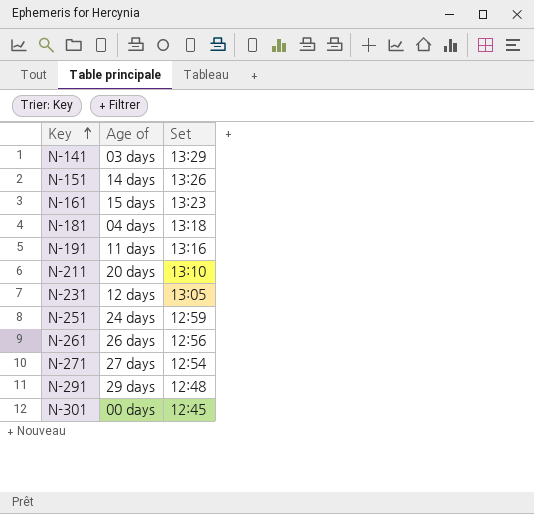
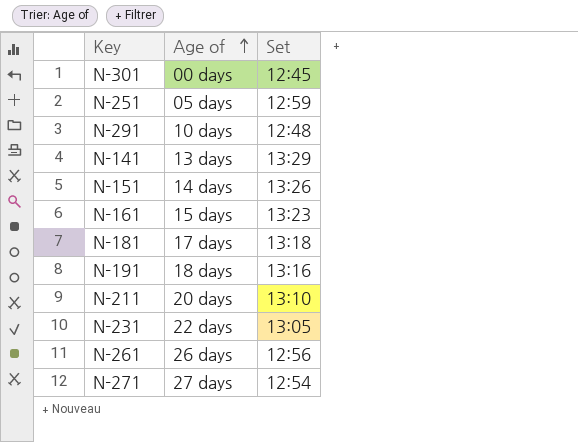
row order: Key ascending -> Age of ascending
N-251 | Age of: 24 days -> 05 days
N-291 | Age of: 29 days -> 10 days
N-141 | Age of: 03 days -> 13 days
N-181 | Age of: 04 days -> 17 days
N-191 | Age of: 11 days -> 18 days
N-231 | Age of: 12 days -> 22 days

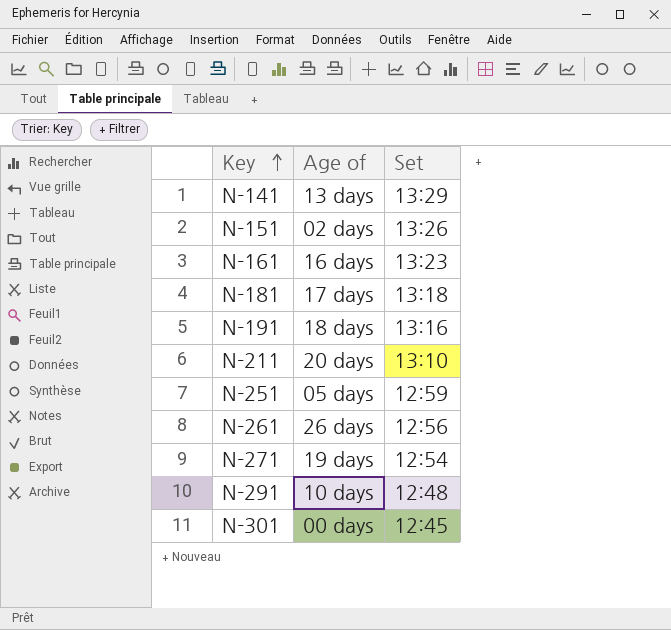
row order: Age of ascending -> Key ascending
row N-231: 22 days | 13:05 -> none
N-151 | Age of: 14 days -> 02 days
N-161 | Age of: 15 days -> 16 days
N-271 | Age of: 27 days -> 19 days

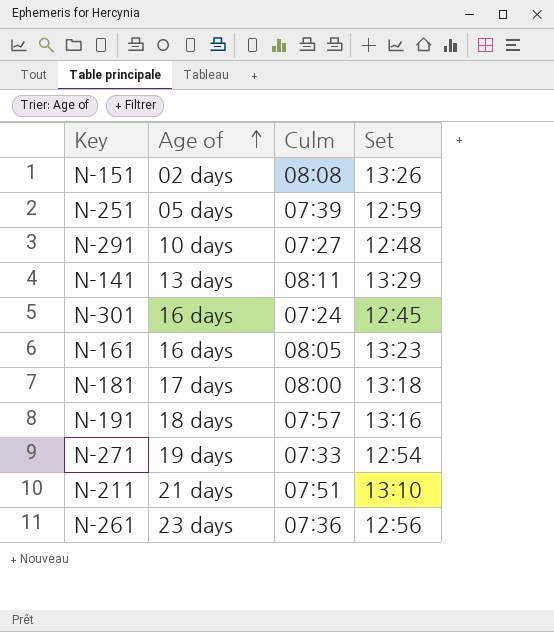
row order: Key ascending -> Age of ascending
column Culm | position: none -> 3
N-301 | Age of: 00 days -> 16 days
N-211 | Age of: 20 days -> 21 days
N-261 | Age of: 26 days -> 23 days

